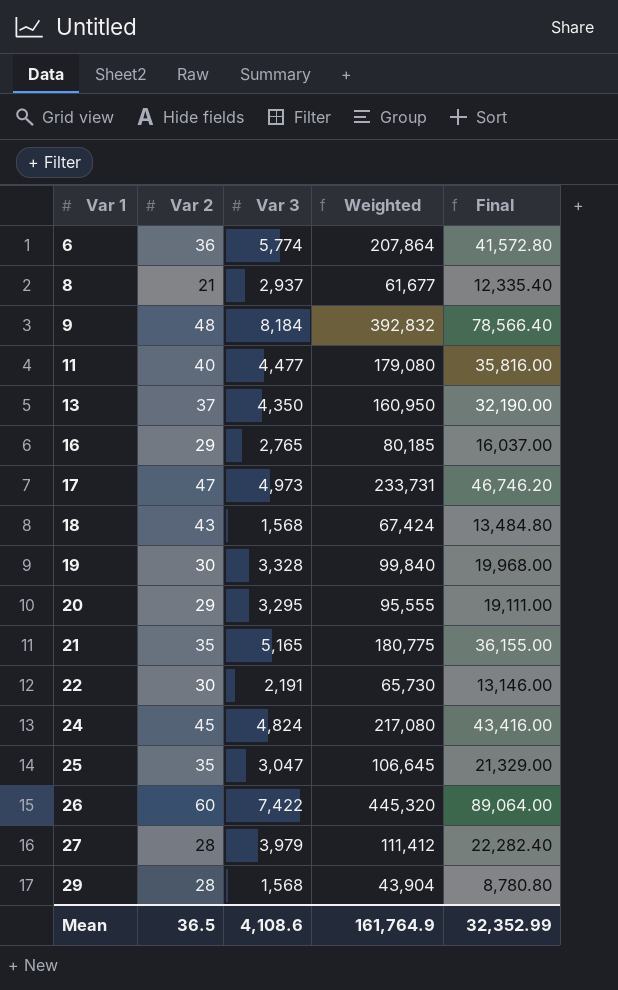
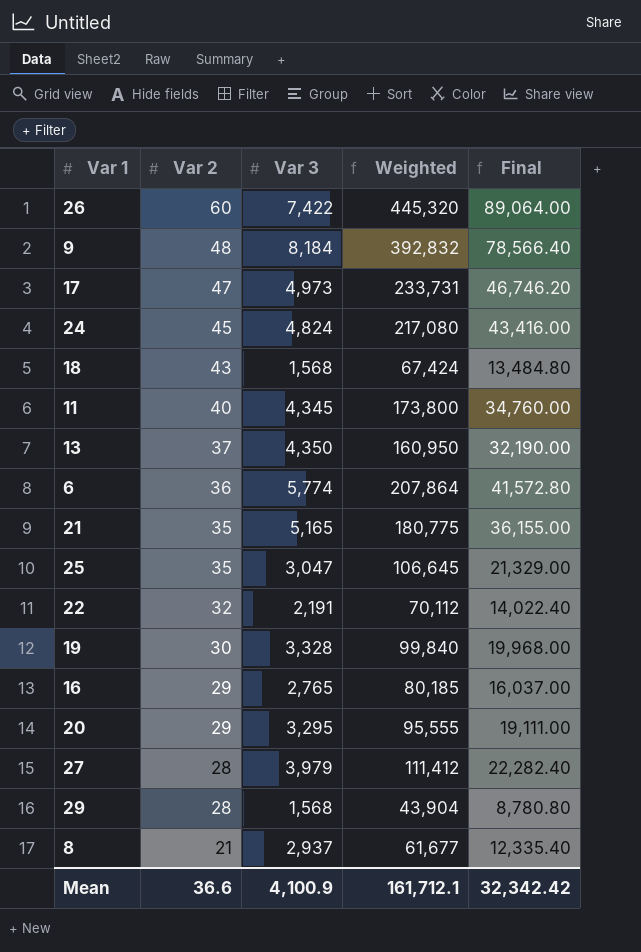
row order: Var 1 ascending -> Var 2 descending
11 | Var 3: 4,477 -> 4,345
11 | Weighted: 179,080 -> 173,800
11 | Final: 35,816.00 -> 34,760.00
22 | Var 2: 30 -> 32
22 | Weighted: 65,730 -> 70,112
22 | Final: 13,146.00 -> 14,022.40
Mean | Var 2: 36.5 -> 36.6
Mean | Var 3: 4,108.6 -> 4,100.9
Mean | Weighted: 161,764.9 -> 161,712.1
Mean | Final: 32,352.99 -> 32,342.42

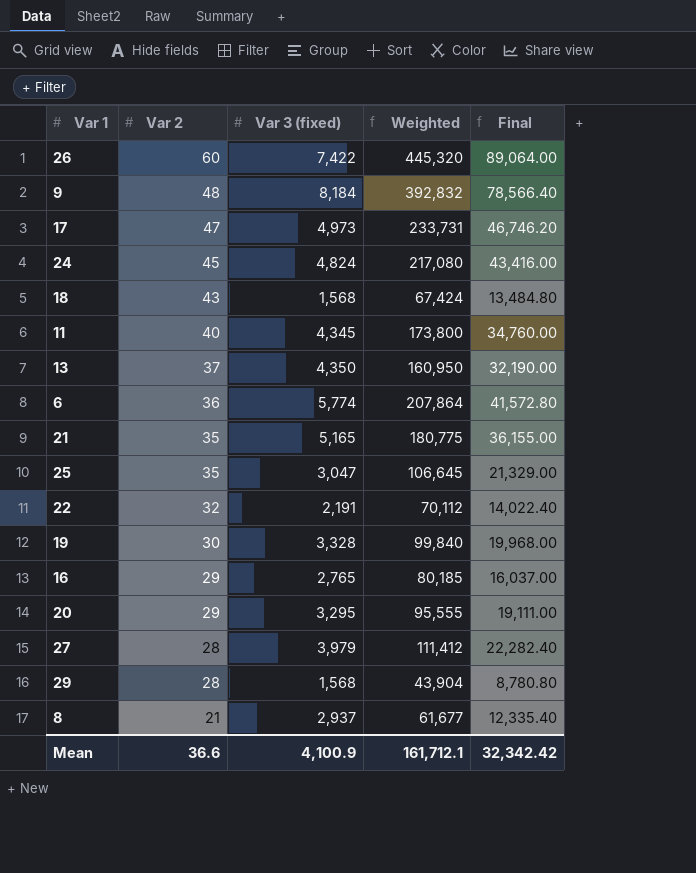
column name: Var 3 -> Var 3 (fixed)

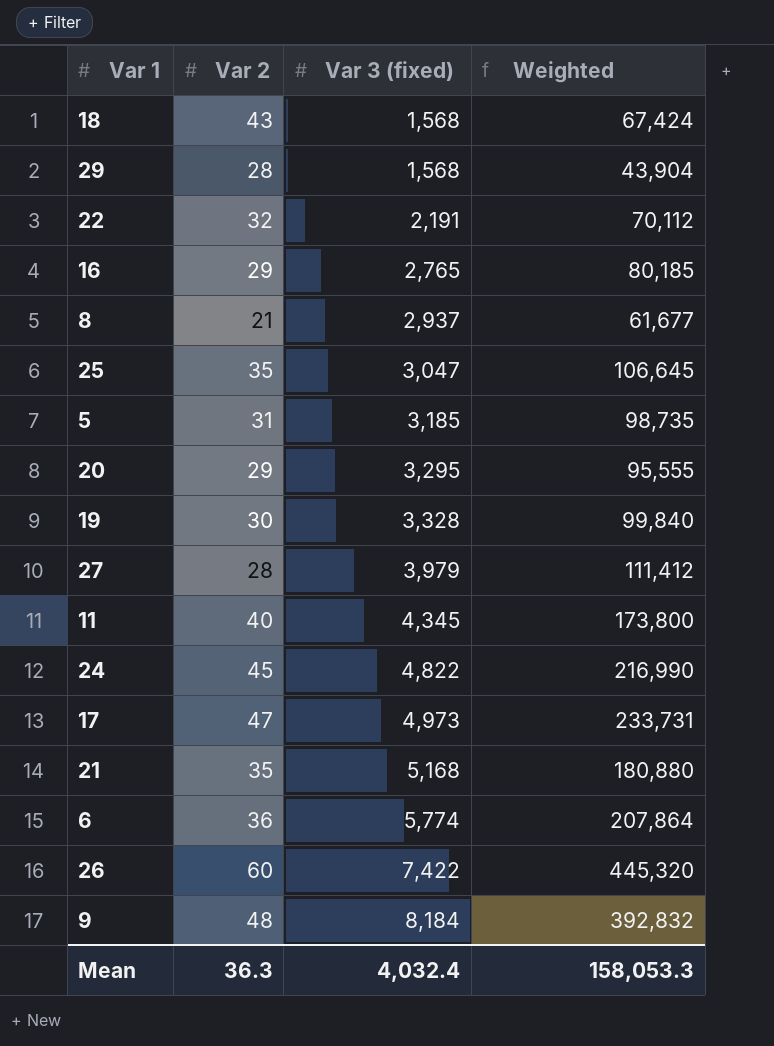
row order: Var 2 descending -> Var 3 (fixed) ascending
column Final | formula: [Weighted] * 0.2 -> none
row 13: 37 | 4,350 | 160,950 | 32,190.00 -> none
row 5: none -> 31 | 3,185 | 98,735
24 | Var 3 (fixed): 4,824 -> 4,822
24 | Weighted: 217,080 -> 216,990
21 | Var 3 (fixed): 5,165 -> 5,168
21 | Weighted: 180,775 -> 180,880
Mean | Var 2: 36.6 -> 36.3
Mean | Var 3 (fixed): 4,100.9 -> 4,032.4
Mean | Weighted: 161,712.1 -> 158,053.3

